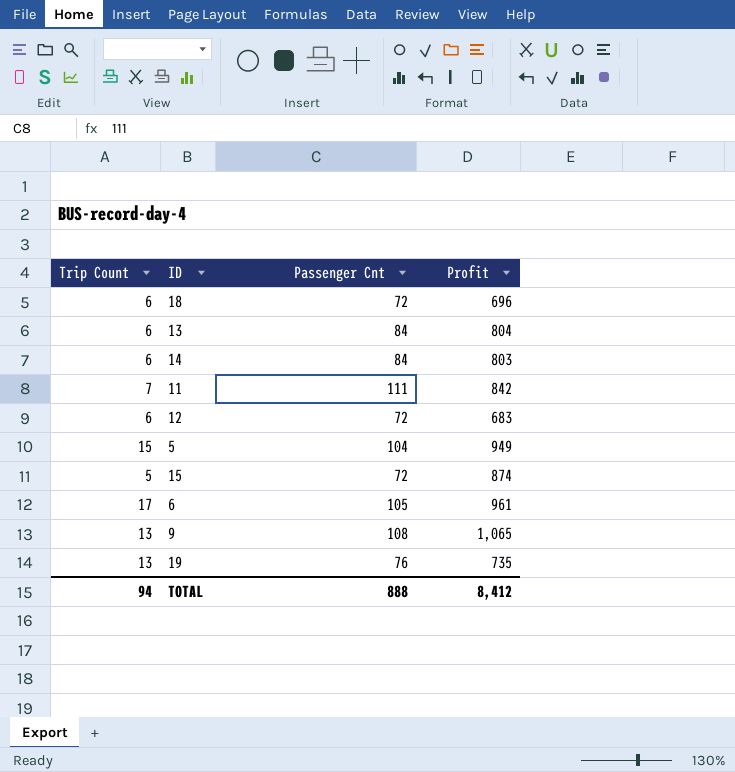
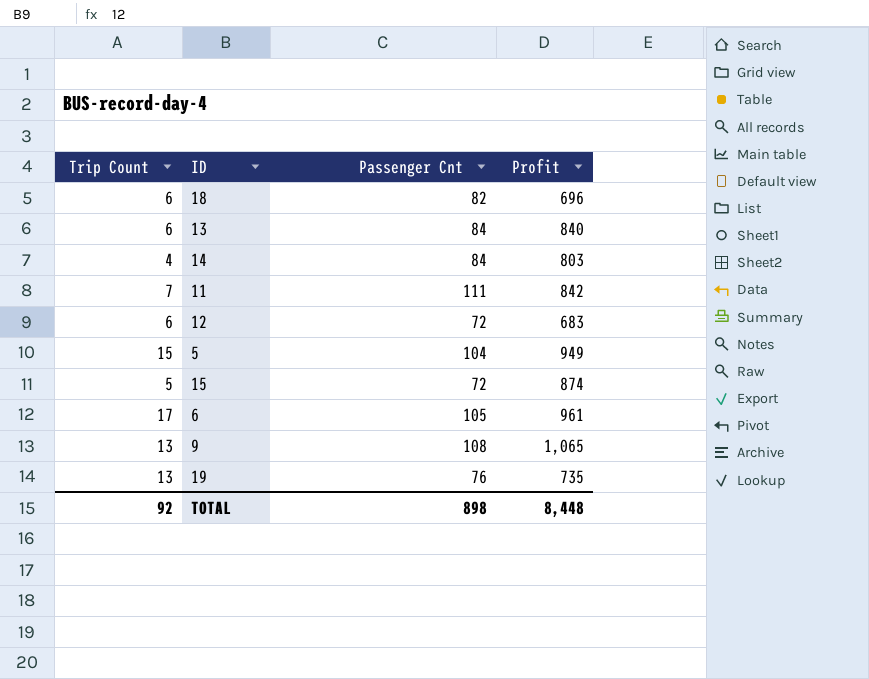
18 | Passenger Cnt: 72 -> 82
13 | Profit: 804 -> 840
14 | Trip Count: 6 -> 4
TOTAL | Trip Count: 94 -> 92
TOTAL | Passenger Cnt: 888 -> 898
TOTAL | Profit: 8,412 -> 8,448

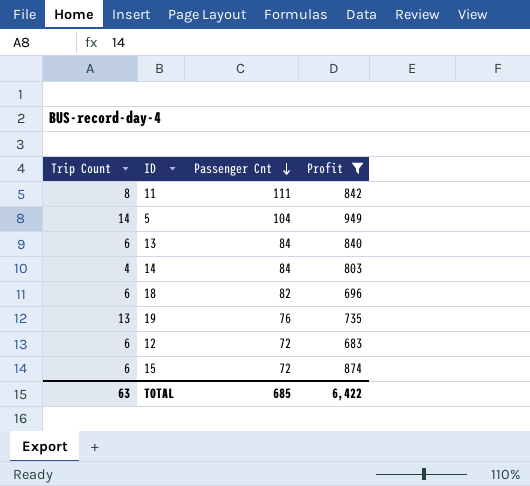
filter: none -> Profit <= 949
row order: none -> Passenger Cnt descending
11 | Trip Count: 7 -> 8
5 | Trip Count: 15 -> 14
15 | Trip Count: 5 -> 6
TOTAL | Trip Count: 92 -> 63
TOTAL | Passenger Cnt: 898 -> 685
TOTAL | Profit: 8,448 -> 6,422

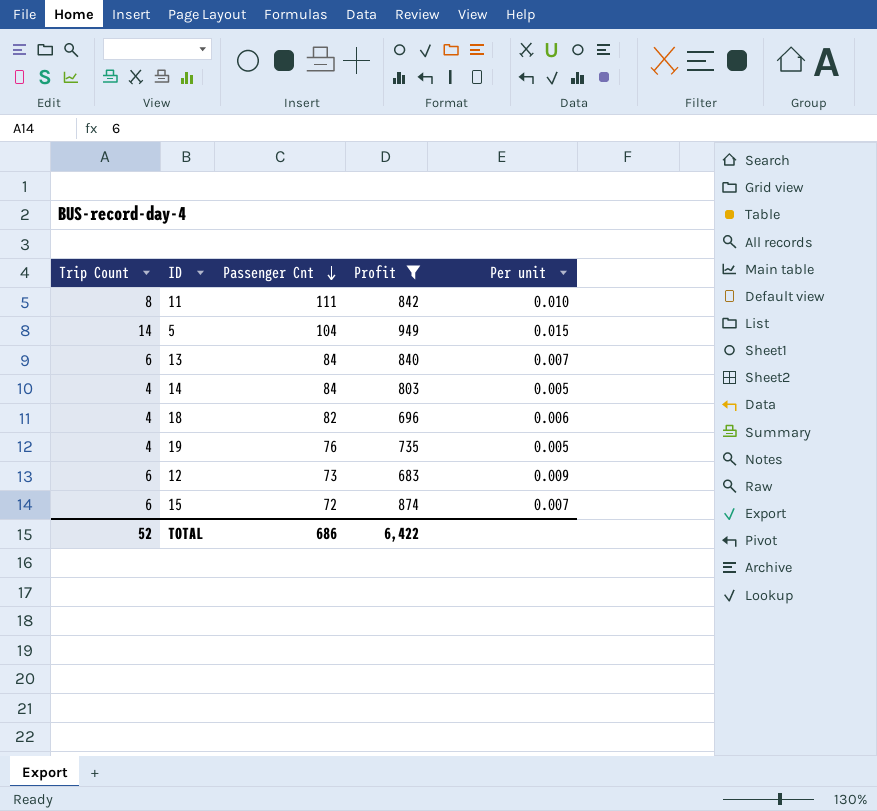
column Per unit | formula: none -> [Trip Count] / [Profit]
18 | Trip Count: 6 -> 4
19 | Trip Count: 13 -> 4
12 | Passenger Cnt: 72 -> 73
TOTAL | Trip Count: 63 -> 52
TOTAL | Passenger Cnt: 685 -> 686

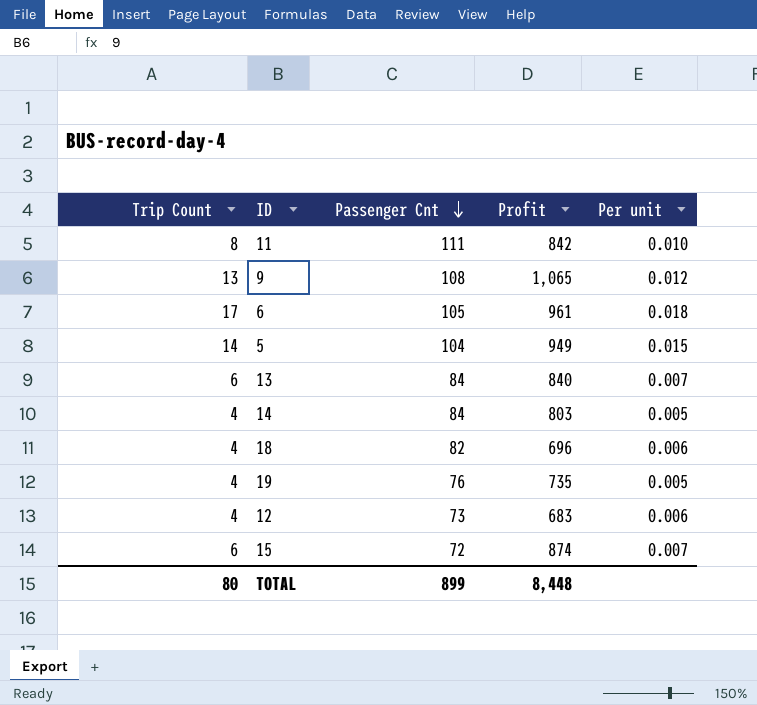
filter: Profit <= 949 -> none
12 | Trip Count: 6 -> 4
12 | Per unit: 0.009 -> 0.006
TOTAL | Trip Count: 52 -> 80
TOTAL | Passenger Cnt: 686 -> 899
TOTAL | Profit: 6,422 -> 8,448

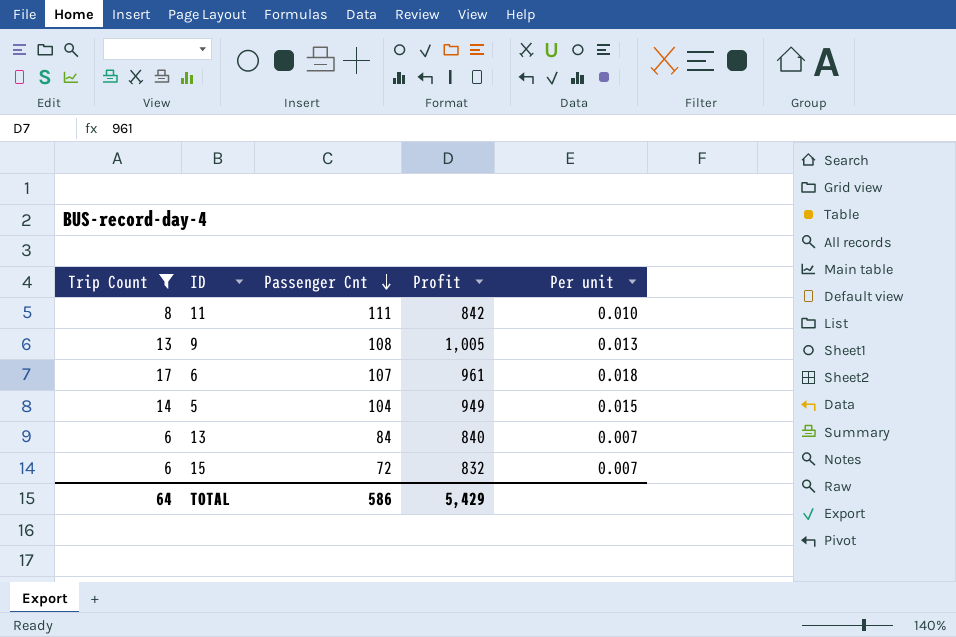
filter: none -> Trip Count != 4
9 | Profit: 1,065 -> 1,005
9 | Per unit: 0.012 -> 0.013
6 | Passenger Cnt: 105 -> 107
15 | Profit: 874 -> 832
TOTAL | Trip Count: 80 -> 64
TOTAL | Passenger Cnt: 899 -> 586
TOTAL | Profit: 8,448 -> 5,429

